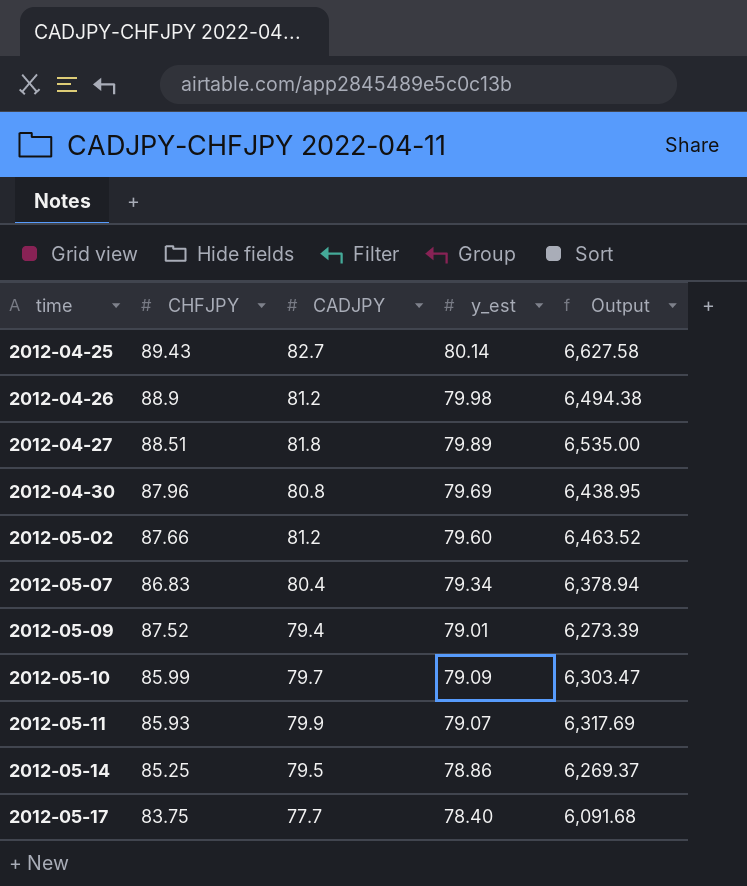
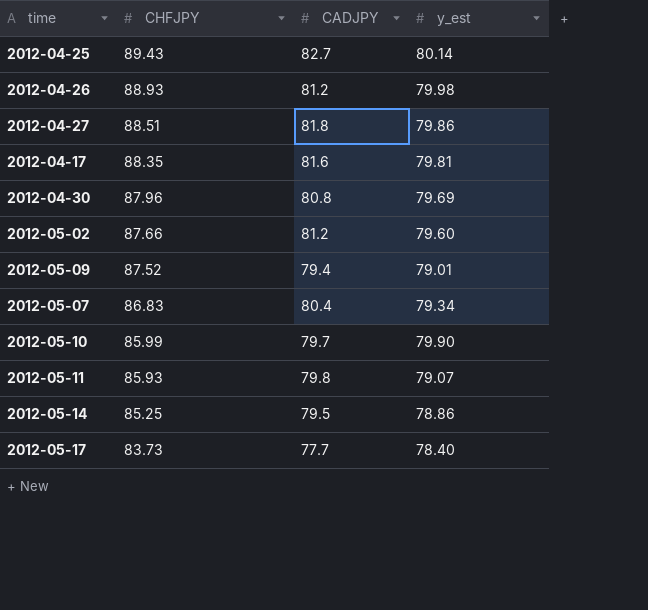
row order: time ascending -> CHFJPY descending
column Output | formula: [CADJPY] * [y_est] -> none
2012-04-26 | CHFJPY: 88.9 -> 88.93
2012-04-27 | y_est: 79.89 -> 79.86
row 2012-04-17: none -> 88.35 | 81.6 | 79.81
2012-05-10 | y_est: 79.09 -> 79.90
2012-05-11 | CADJPY: 79.9 -> 79.8
2012-05-17 | CHFJPY: 83.75 -> 83.73

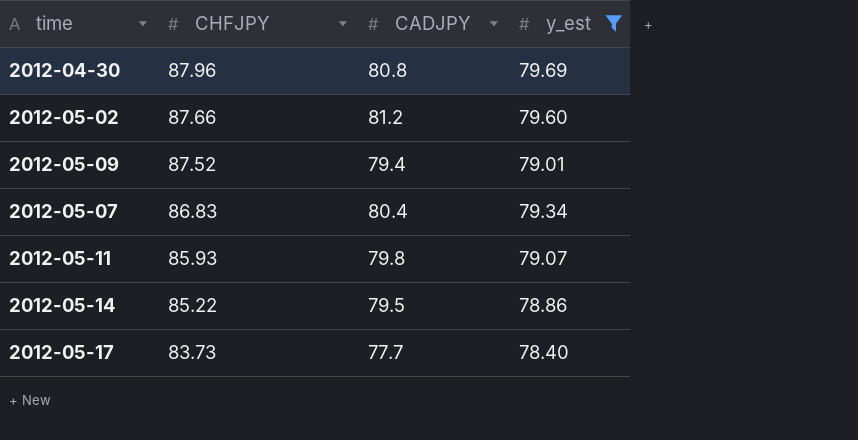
filter: none -> y_est <= 79.69
2012-05-14 | CHFJPY: 85.25 -> 85.22

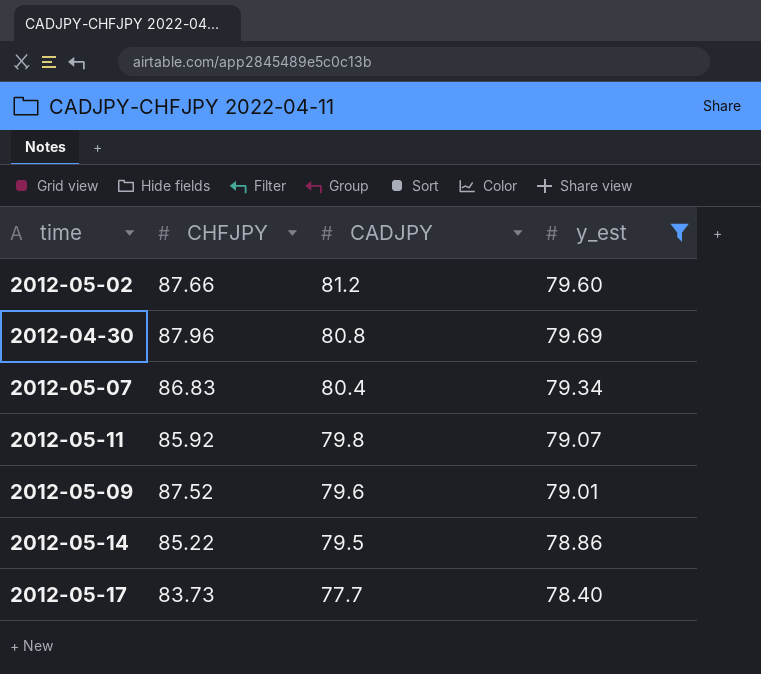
row order: CHFJPY descending -> CADJPY descending
2012-05-11 | CHFJPY: 85.93 -> 85.92
2012-05-09 | CADJPY: 79.4 -> 79.6

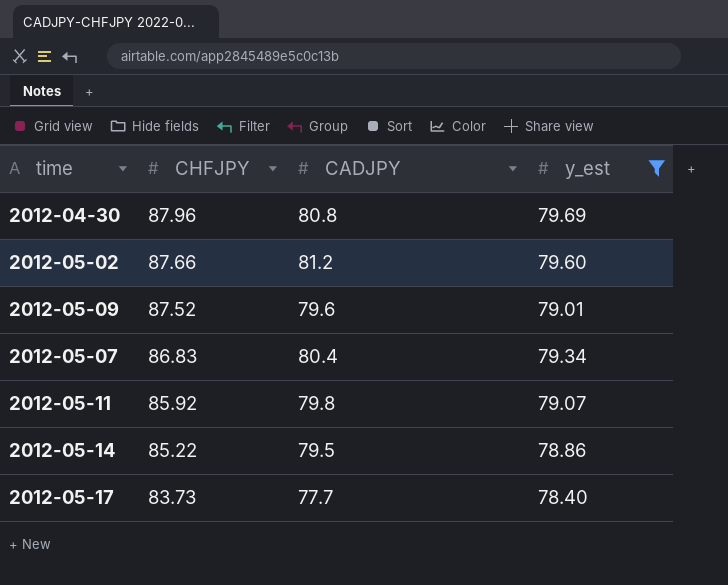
row order: CADJPY descending -> CHFJPY descending

